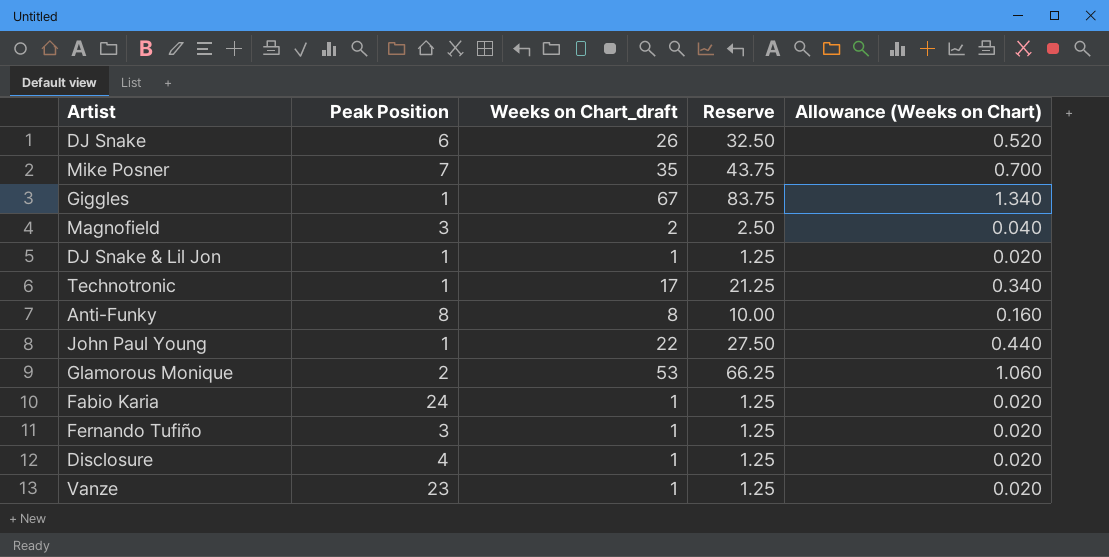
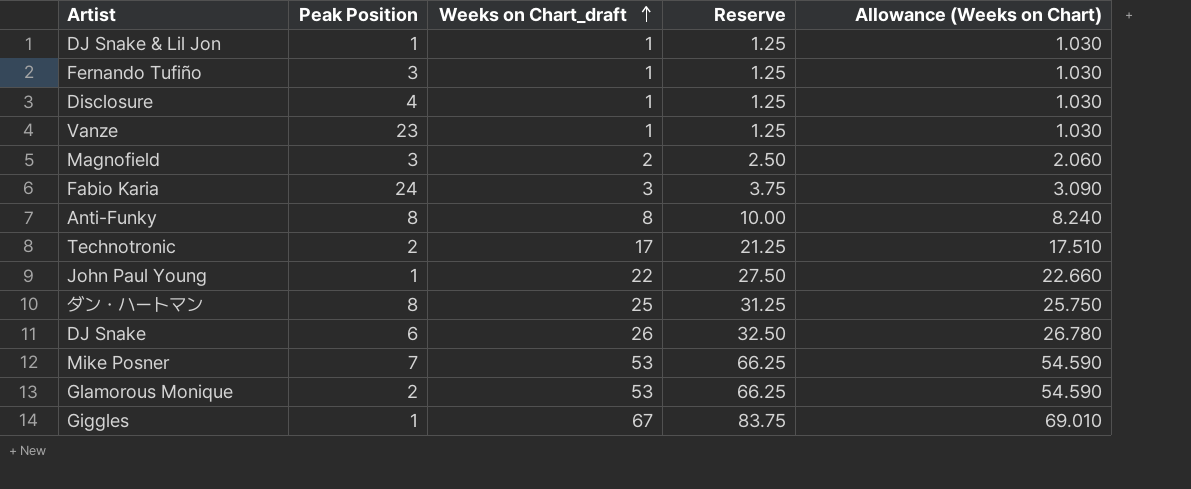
row order: none -> Weeks on Chart_draft ascending
column Allowance (Weeks on Chart) | formula: [Weeks on Chart_draft] * 0.02 -> [Weeks on Chart_draft] * 1.03
Fabio Karia | Weeks on Chart_draft: 1 -> 3
Fabio Karia | Reserve: 1.25 -> 3.75
Technotronic | Peak Position: 1 -> 2
row ダン・ハートマン: none -> 8 | 25 | 31.25 | 25.750
Mike Posner | Weeks on Chart_draft: 35 -> 53
Mike Posner | Reserve: 43.75 -> 66.25

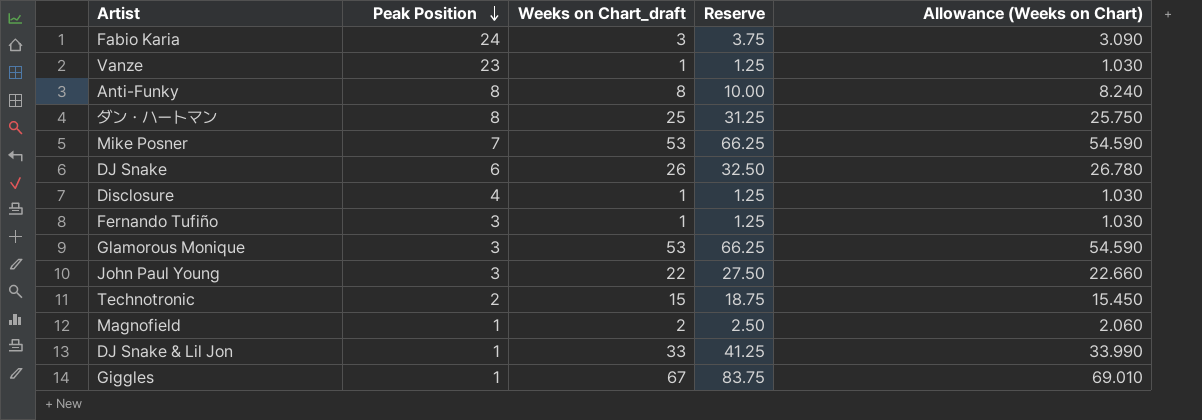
row order: Weeks on Chart_draft ascending -> Peak Position descending
Glamorous Monique | Peak Position: 2 -> 3
John Paul Young | Peak Position: 1 -> 3
Technotronic | Weeks on Chart_draft: 17 -> 15
Technotronic | Reserve: 21.25 -> 18.75
Technotronic | Allowance (Weeks on Chart): 17.510 -> 15.450
Magnofield | Peak Position: 3 -> 1
DJ Snake & Lil Jon | Weeks on Chart_draft: 1 -> 33
DJ Snake & Lil Jon | Reserve: 1.25 -> 41.25
DJ Snake & Lil Jon | Allowance (Weeks on Chart): 1.030 -> 33.990

